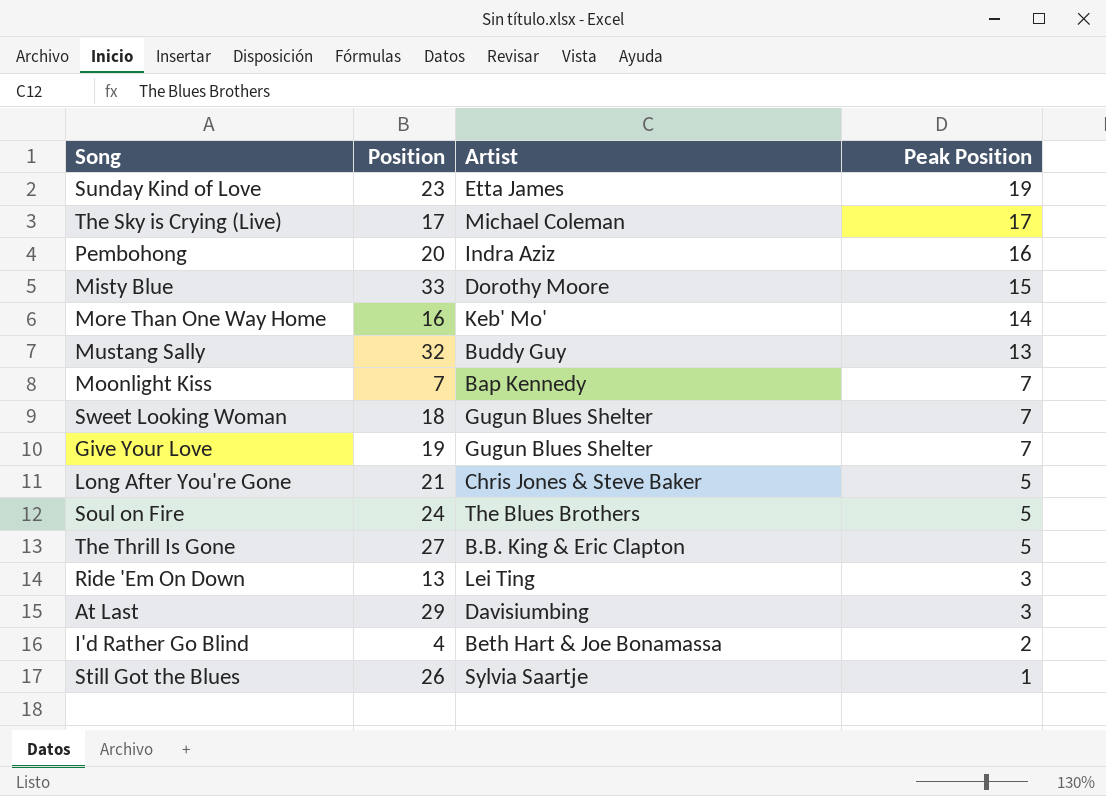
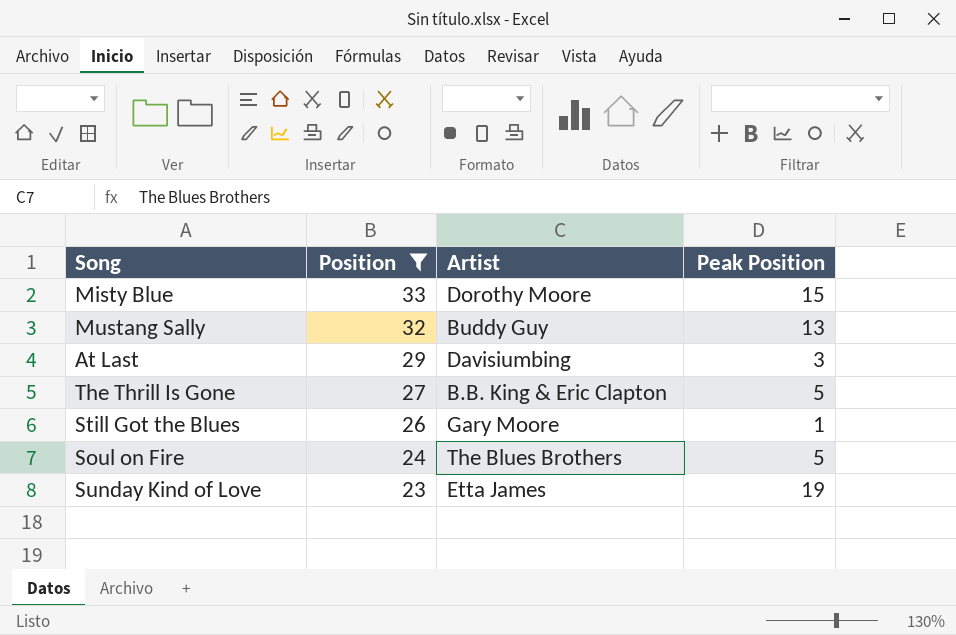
filter: none -> Position >= 23
row order: Peak Position descending -> Position descending
Still Got the Blues | Artist: Sylvia Saartje -> Gary Moore

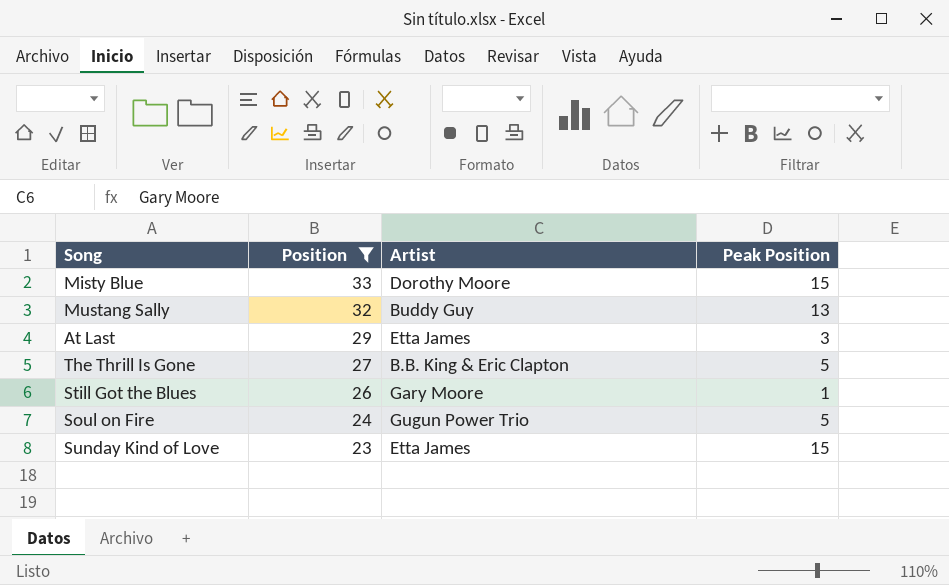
At Last | Artist: Davisiumbing -> Etta James
Soul on Fire | Artist: The Blues Brothers -> Gugun Power Trio
Sunday Kind of Love | Peak Position: 19 -> 15

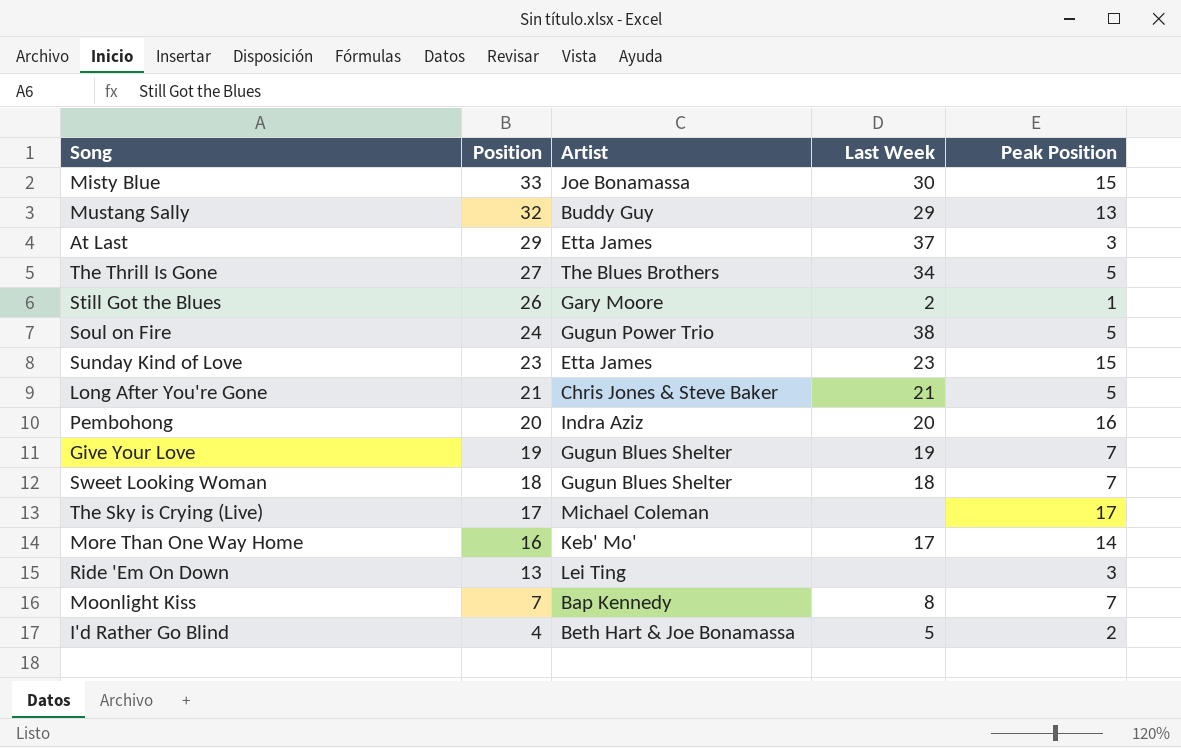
filter: Position >= 23 -> none
column Last Week | position: none -> 4
Misty Blue | Artist: Dorothy Moore -> Joe Bonamassa
The Thrill Is Gone | Artist: B.B. King & Eric Clapton -> The Blues Brothers

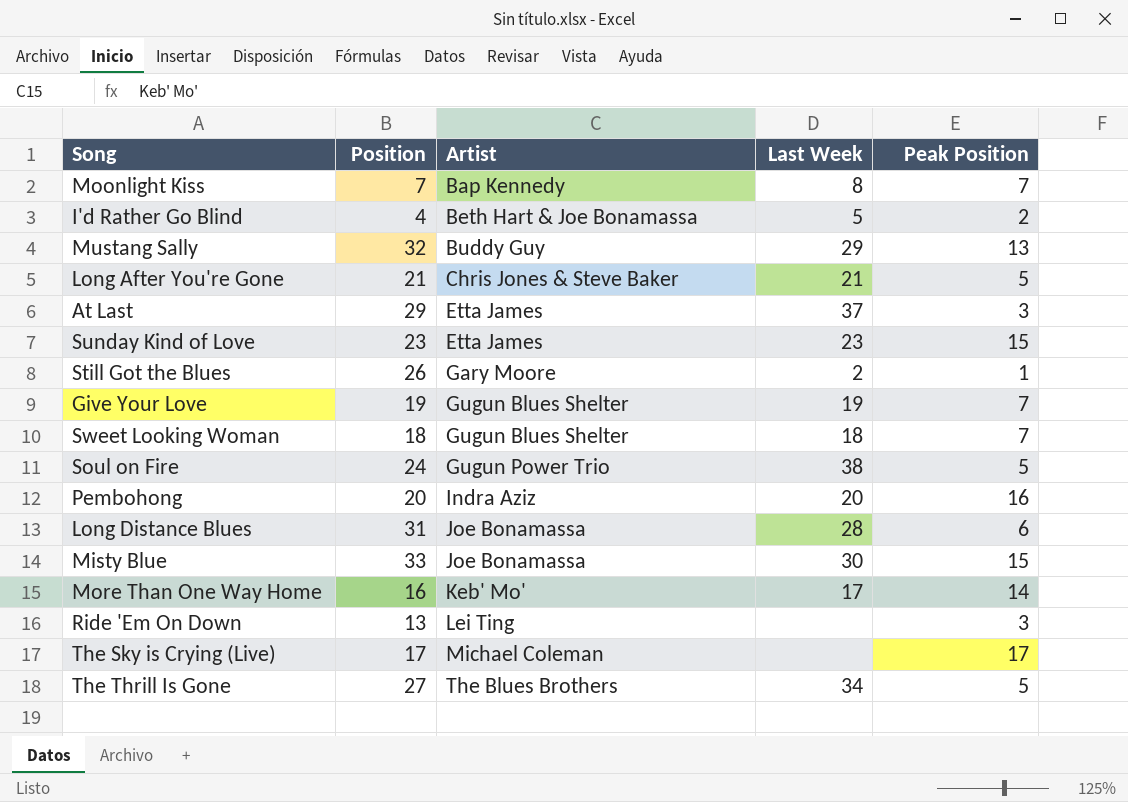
row order: Position descending -> Artist ascending
row Long Distance Blues: none -> 31 | Joe Bonamassa | 28 | 6

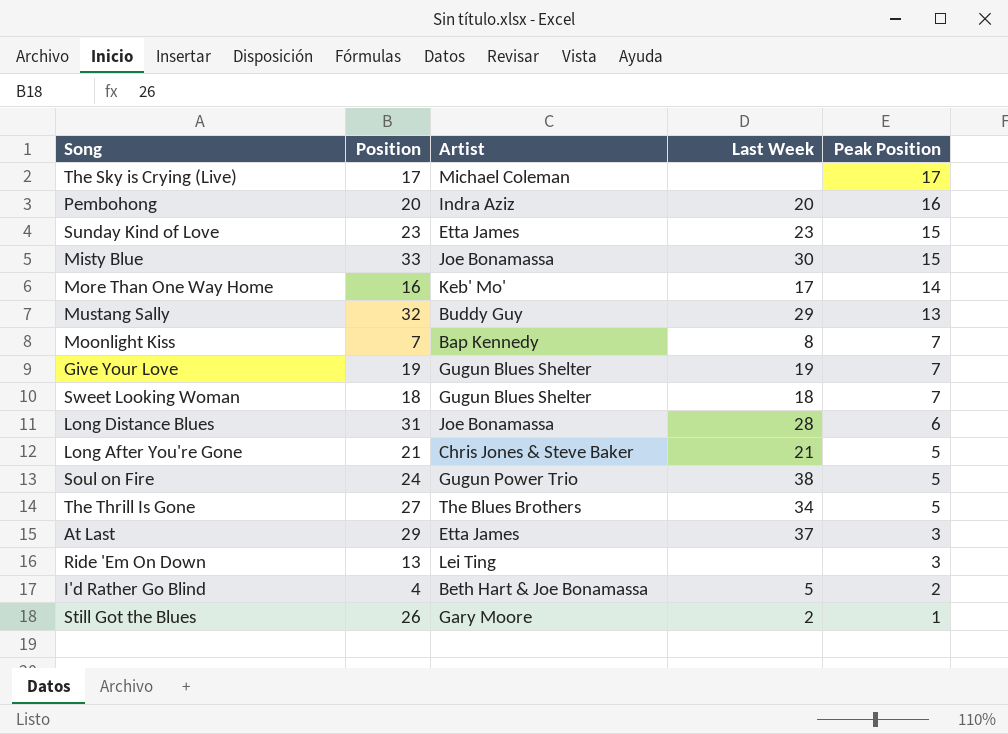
row order: Artist ascending -> Peak Position descending

